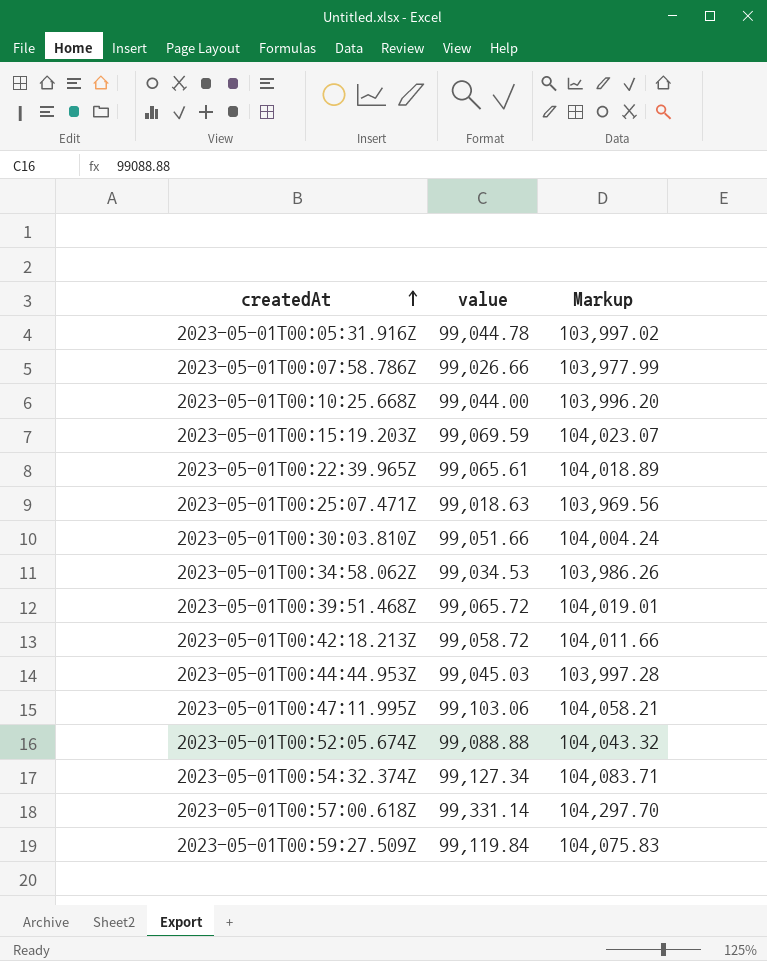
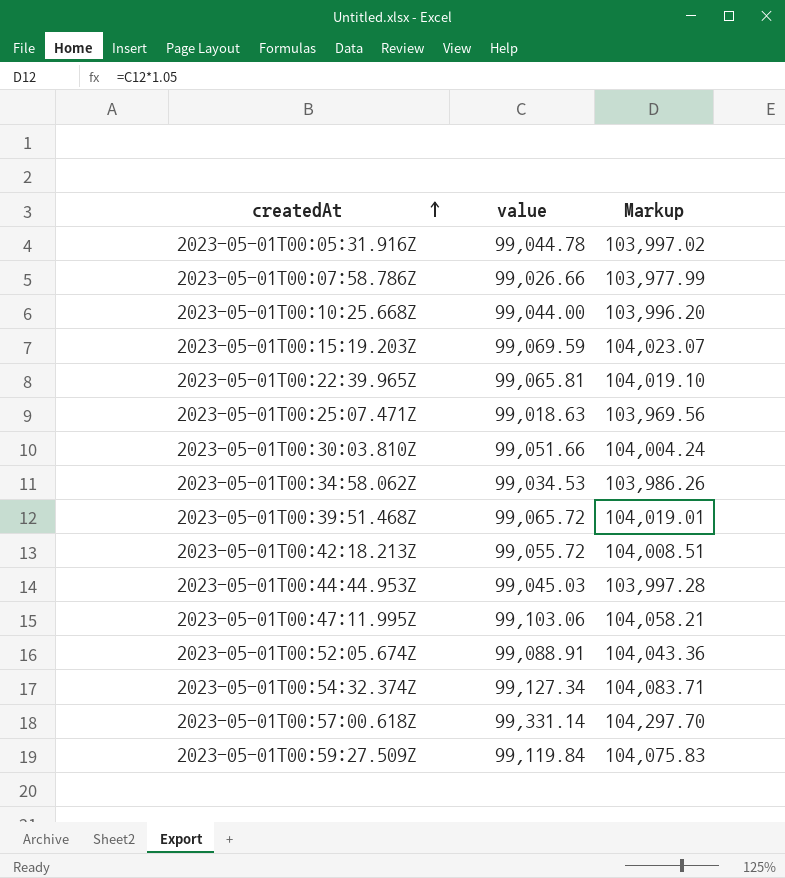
2023-05-01T00:22:39.965Z | value: 99,065.61 -> 99,065.81
2023-05-01T00:22:39.965Z | Markup: 104,018.89 -> 104,019.10
2023-05-01T00:42:18.213Z | value: 99,058.72 -> 99,055.72
2023-05-01T00:42:18.213Z | Markup: 104,011.66 -> 104,008.51
2023-05-01T00:52:05.674Z | value: 99,088.88 -> 99,088.91
2023-05-01T00:52:05.674Z | Markup: 104,043.32 -> 104,043.36

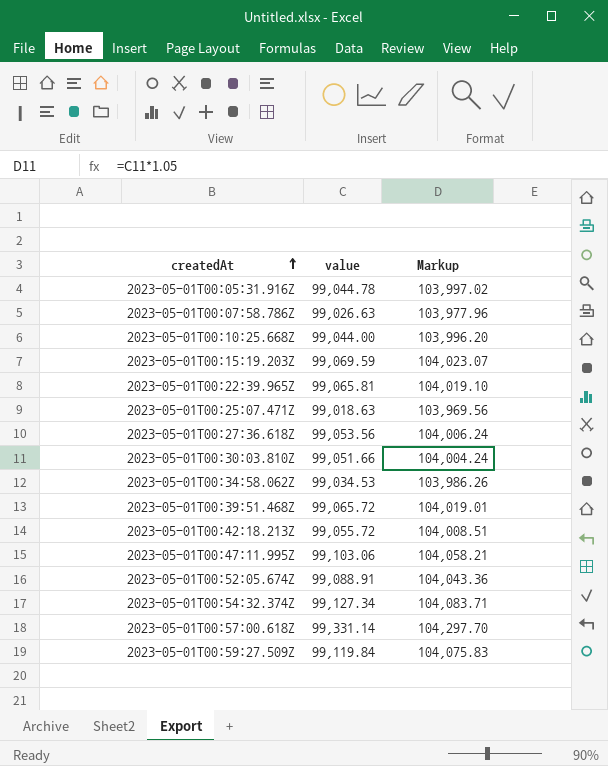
row 2023-05-01T00:44:44.953Z: 99,045.03 | 103,997.28 -> none
2023-05-01T00:07:58.786Z | value: 99,026.66 -> 99,026.63
2023-05-01T00:07:58.786Z | Markup: 103,977.99 -> 103,977.96
row 2023-05-01T00:27:36.618Z: none -> 99,053.56 | 104,006.24

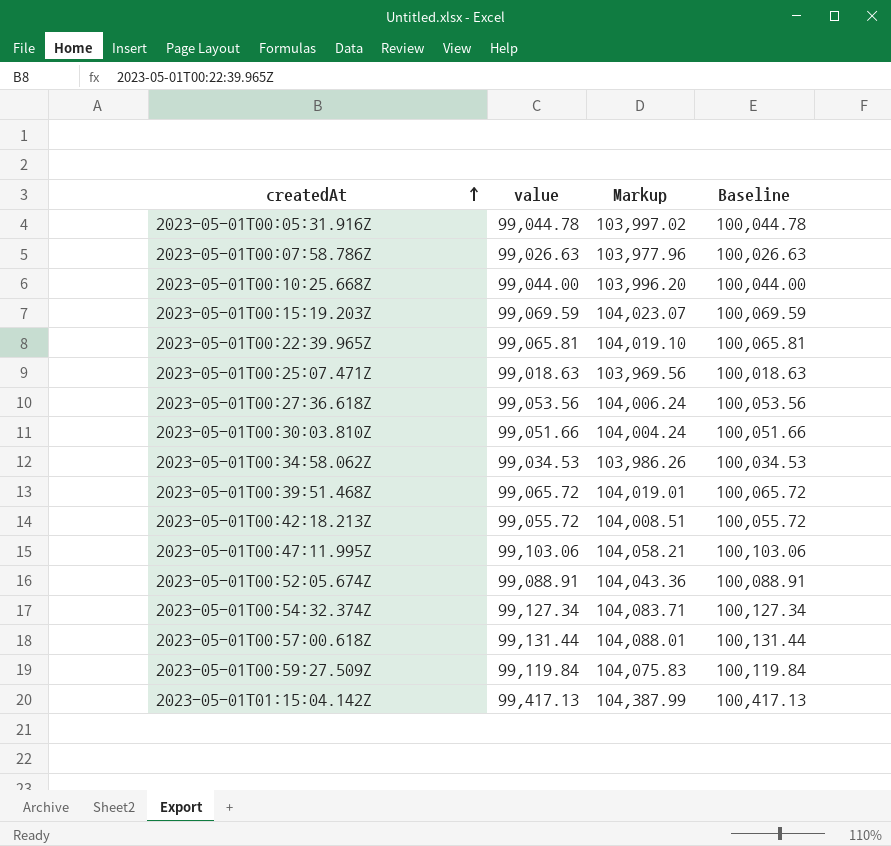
column Baseline | formula: none -> [value] + 1000
2023-05-01T00:57:00.618Z | value: 99,331.14 -> 99,131.44
2023-05-01T00:57:00.618Z | Markup: 104,297.70 -> 104,088.01
row 2023-05-01T01:15:04.142Z: none -> 99,417.13 | 104,387.99 | 100,417.13

